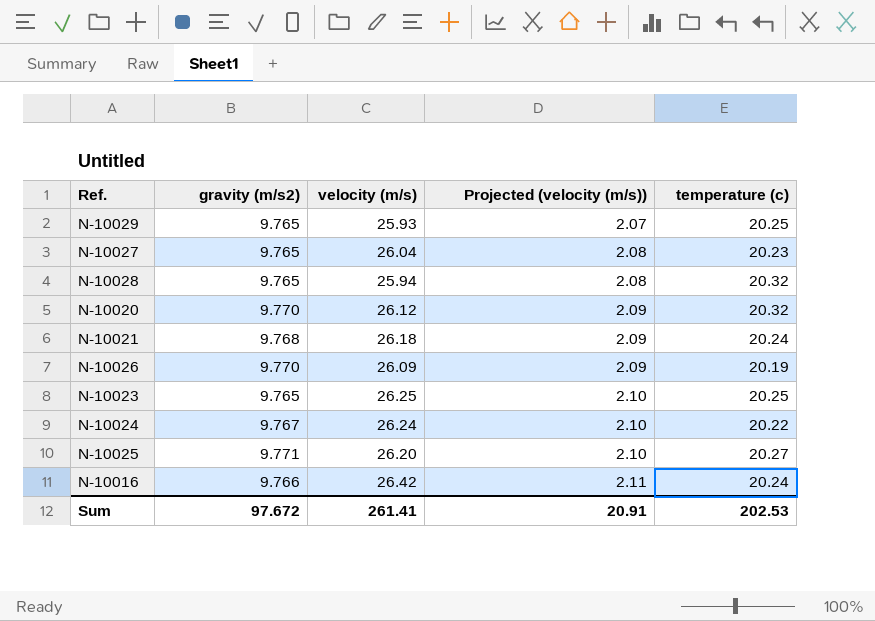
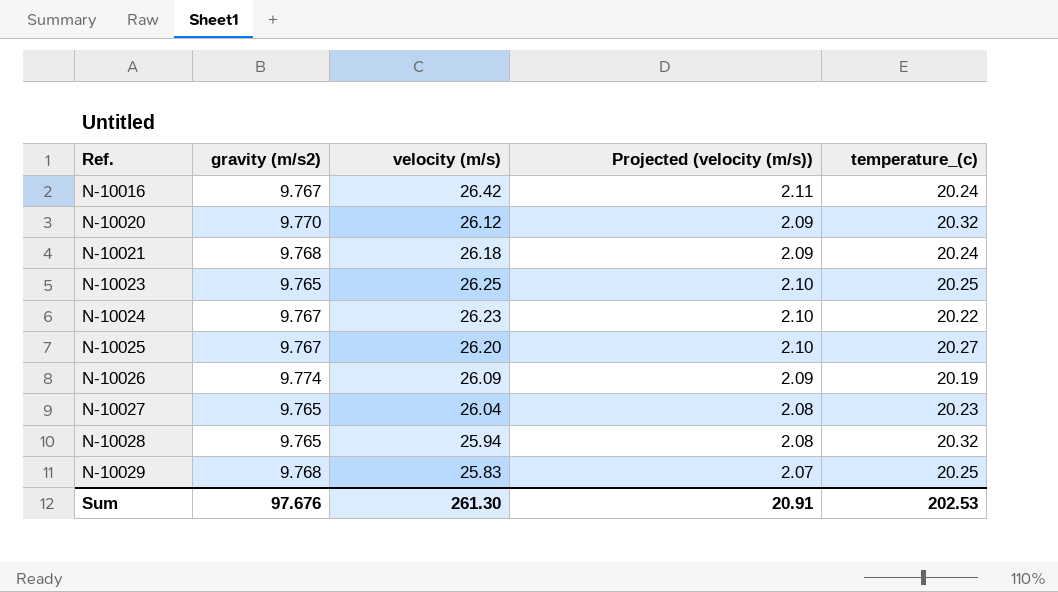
row order: Projected (velocity (m/s)) ascending -> Ref. ascending
column name: temperature (c) -> temperature_(c)
N-10016 | gravity (m/s2): 9.766 -> 9.767
N-10024 | velocity (m/s): 26.24 -> 26.23
N-10025 | gravity (m/s2): 9.771 -> 9.767
N-10026 | gravity (m/s2): 9.770 -> 9.774
N-10029 | gravity (m/s2): 9.765 -> 9.768
N-10029 | velocity (m/s): 25.93 -> 25.83
Sum | gravity (m/s2): 97.672 -> 97.676
Sum | velocity (m/s): 261.41 -> 261.30

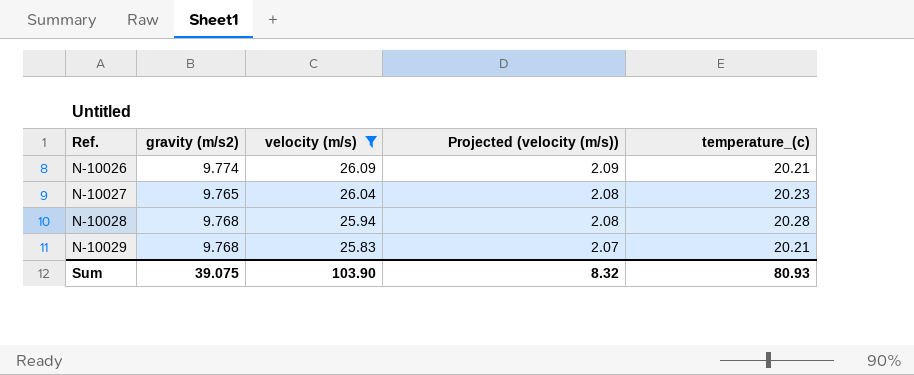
filter: none -> velocity (m/s) <= 26.09
N-10026 | temperature_(c): 20.19 -> 20.21
N-10028 | gravity (m/s2): 9.765 -> 9.768
N-10028 | temperature_(c): 20.32 -> 20.28
N-10029 | temperature_(c): 20.25 -> 20.21
Sum | gravity (m/s2): 97.676 -> 39.075
Sum | velocity (m/s): 261.30 -> 103.90
Sum | Projected (velocity (m/s)): 20.91 -> 8.32
Sum | temperature_(c): 202.53 -> 80.93

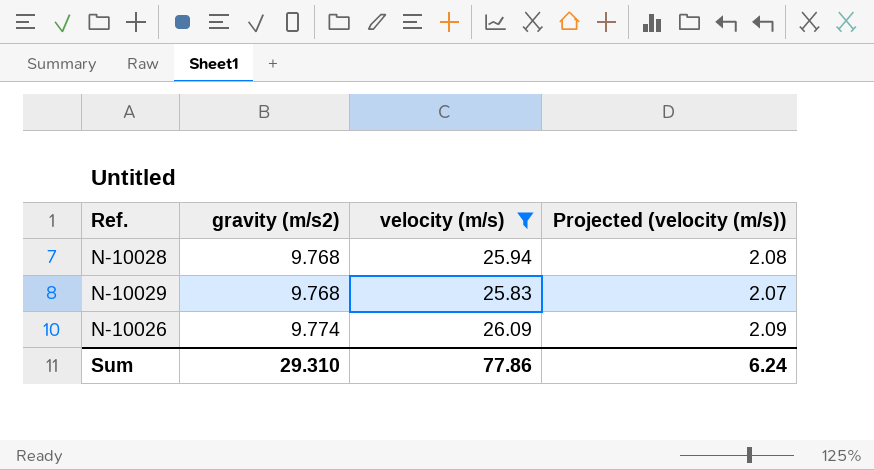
row order: Ref. ascending -> gravity (m/s2) ascending
column temperature_(c) | position: 5 -> none
row N-10027: 9.765 | 26.04 | 2.08 | 20.23 -> none
Sum | gravity (m/s2): 39.075 -> 29.310
Sum | velocity (m/s): 103.90 -> 77.86
Sum | Projected (velocity (m/s)): 8.32 -> 6.24

